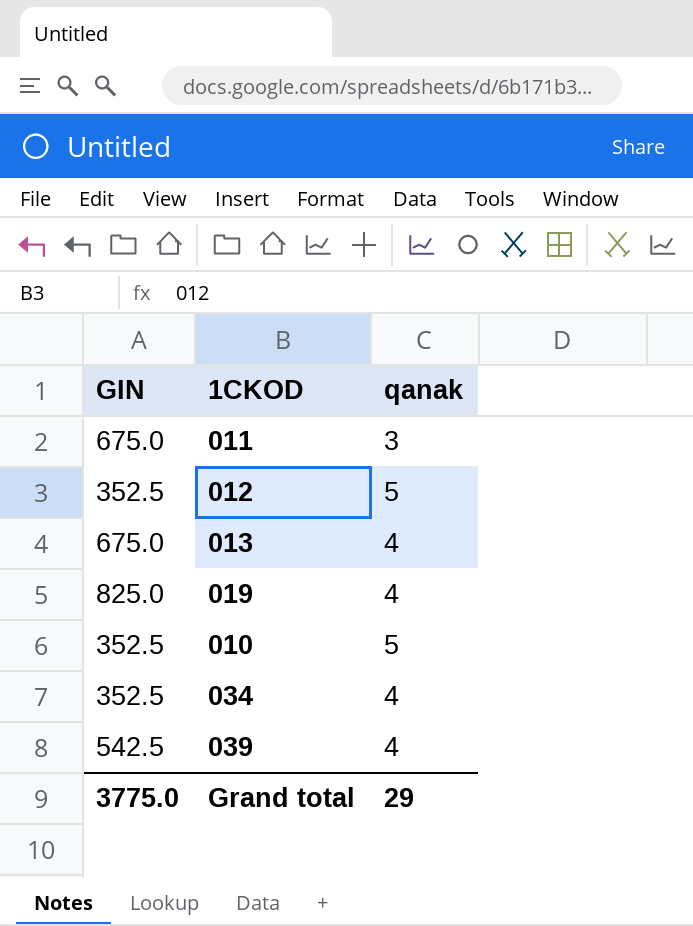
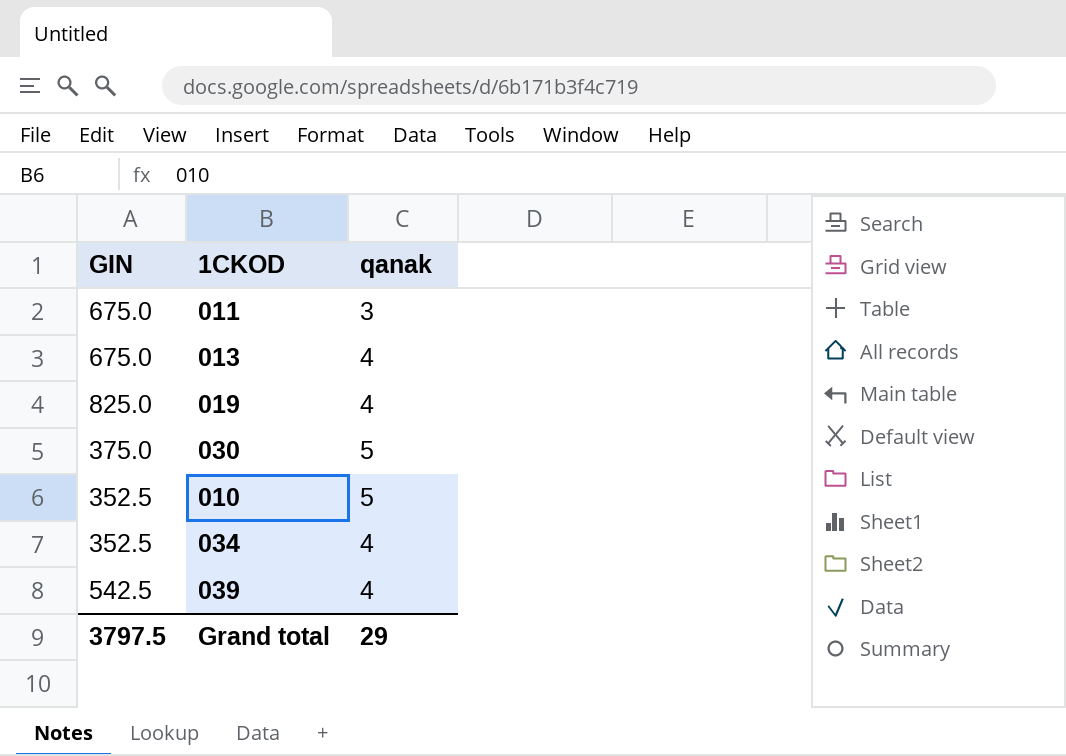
row 012: 352.5 | 5 -> none
row 030: none -> 375.0 | 5
Grand total | GIN: 3775.0 -> 3797.5

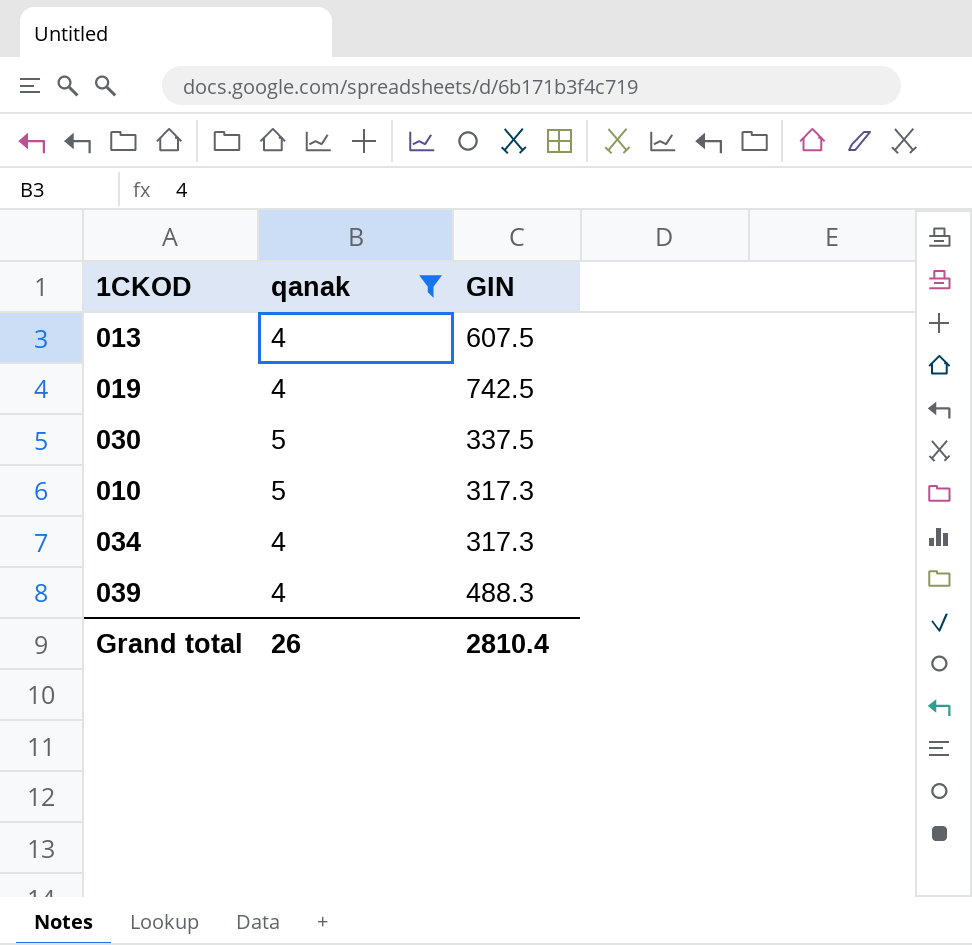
filter: none -> qanak != 3
column GIN | position: 1 -> 3
013 | GIN: 675.0 -> 607.5
019 | GIN: 825.0 -> 742.5
030 | GIN: 375.0 -> 337.5
010 | GIN: 352.5 -> 317.3
034 | GIN: 352.5 -> 317.3
039 | GIN: 542.5 -> 488.3
Grand total | qanak: 29 -> 26
Grand total | GIN: 3797.5 -> 2810.4

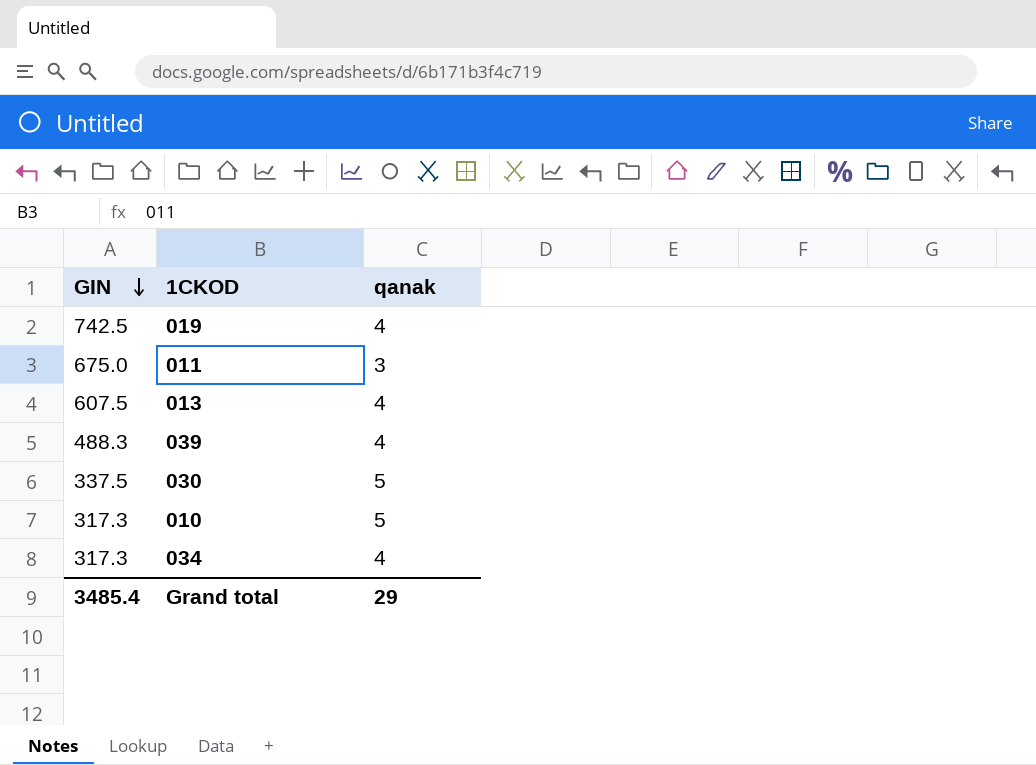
filter: qanak != 3 -> none
row order: none -> GIN descending
column GIN | position: 3 -> 1
Grand total | GIN: 2810.4 -> 3485.4
Grand total | qanak: 26 -> 29

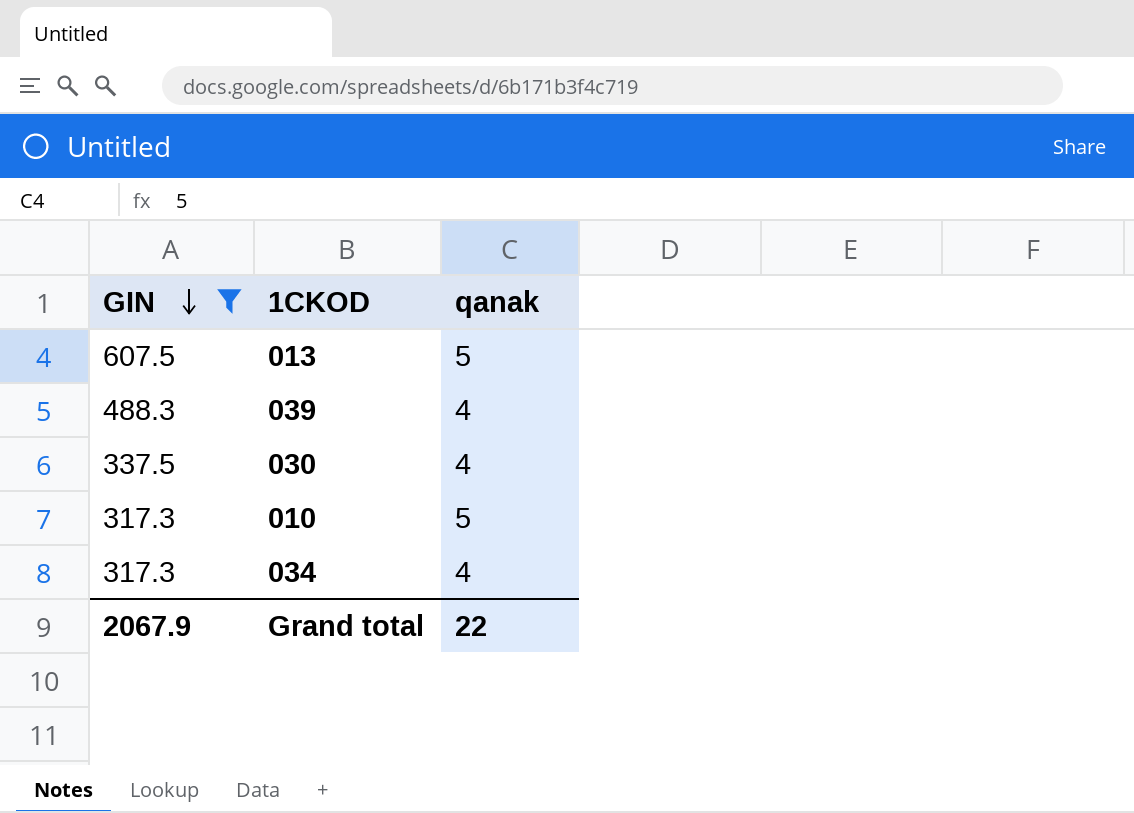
filter: none -> GIN <= 607.5
013 | qanak: 4 -> 5
030 | qanak: 5 -> 4
Grand total | GIN: 3485.4 -> 2067.9
Grand total | qanak: 29 -> 22

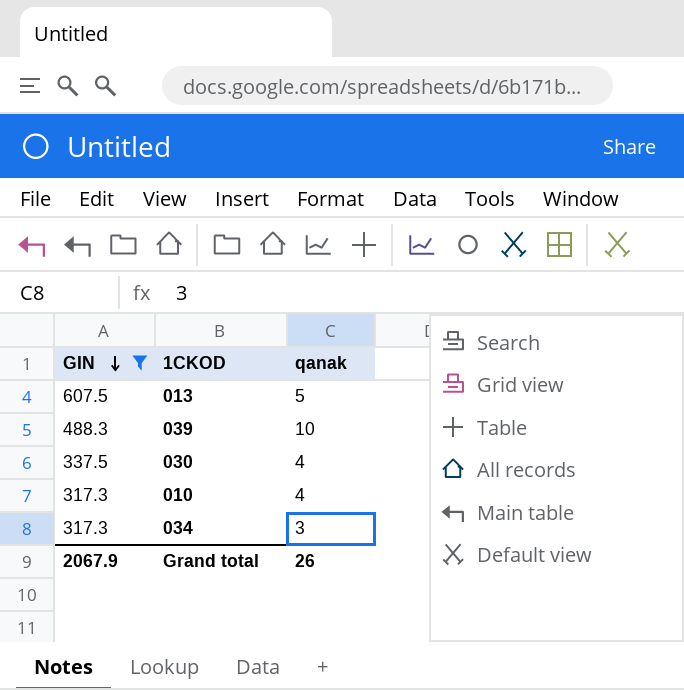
039 | qanak: 4 -> 10
010 | qanak: 5 -> 4
034 | qanak: 4 -> 3
Grand total | qanak: 22 -> 26

